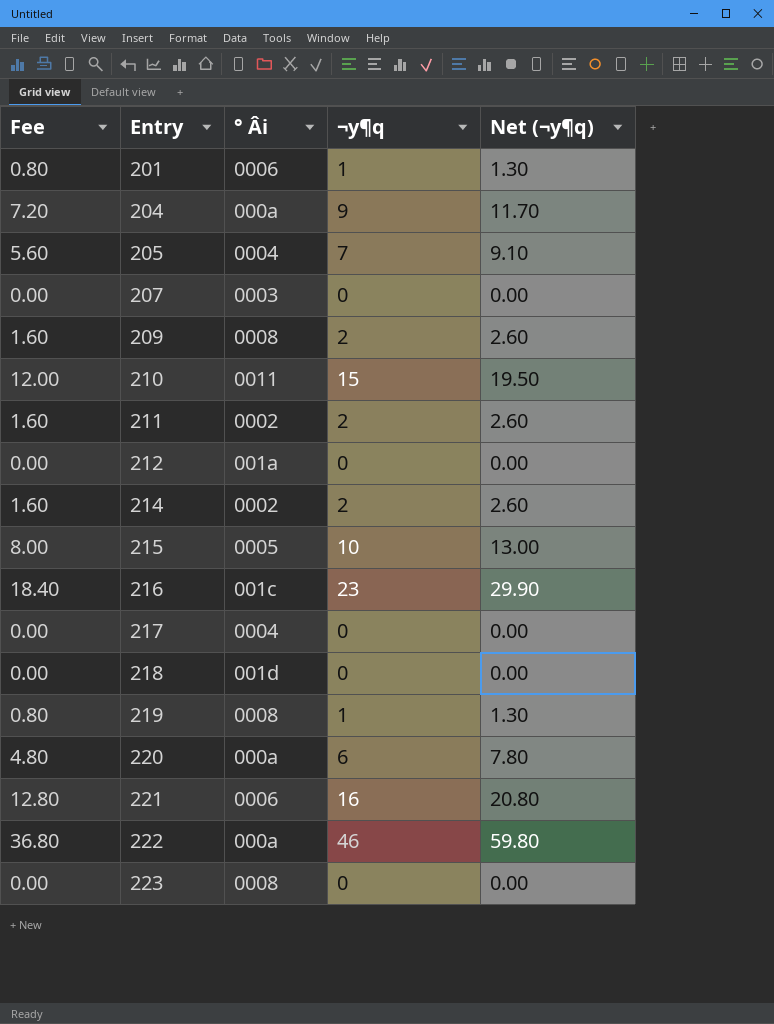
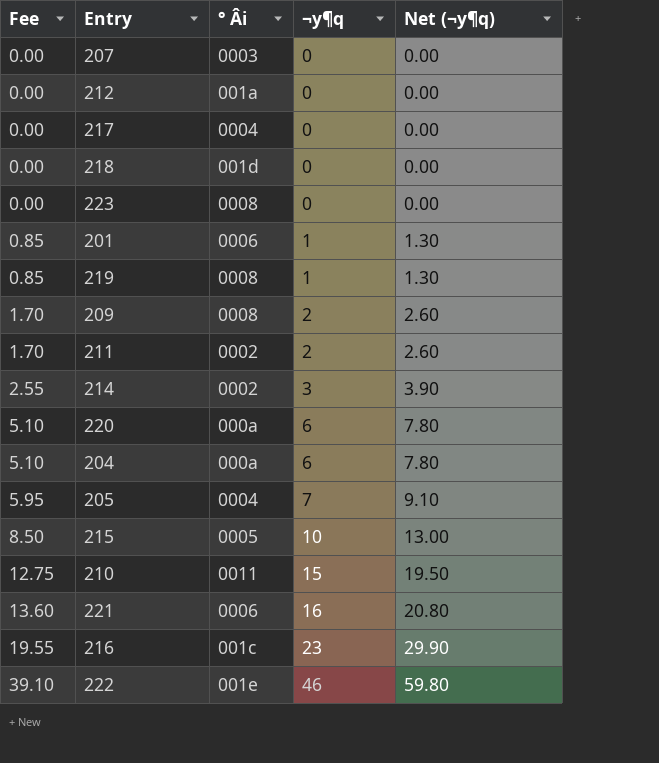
row order: Entry ascending -> Fee ascending
column Fee | formula: [¬y¶q] * 0.8 -> [¬y¶q] * 0.85
214 | ¬y¶q: 2 -> 3
214 | Net (¬y¶q): 2.60 -> 3.90
204 | ¬y¶q: 9 -> 6
204 | Net (¬y¶q): 11.70 -> 7.80
222 | ° Âi: 000a -> 001e

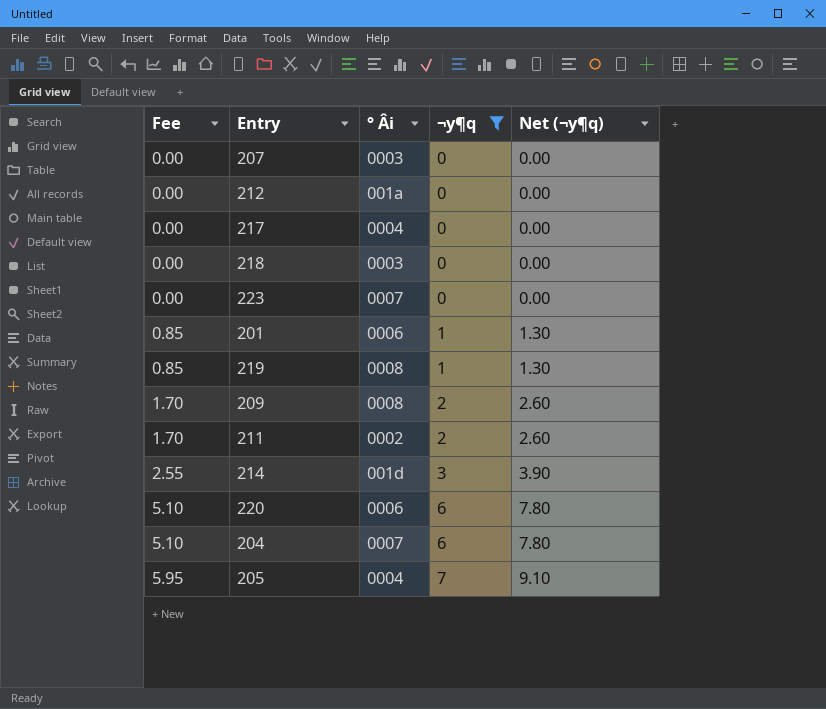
filter: none -> ¬y¶q <= 7
218 | ° Âi: 001d -> 0003
223 | ° Âi: 0008 -> 0007
214 | ° Âi: 0002 -> 001d
220 | ° Âi: 000a -> 0006
204 | ° Âi: 000a -> 0007

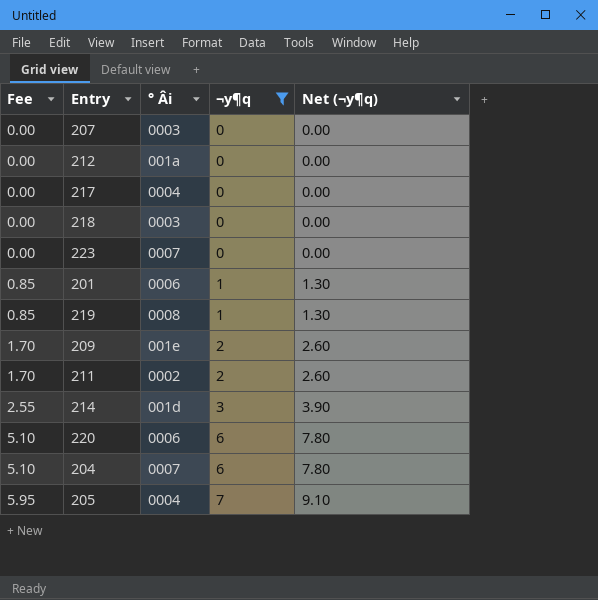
209 | ° Âi: 0008 -> 001e

